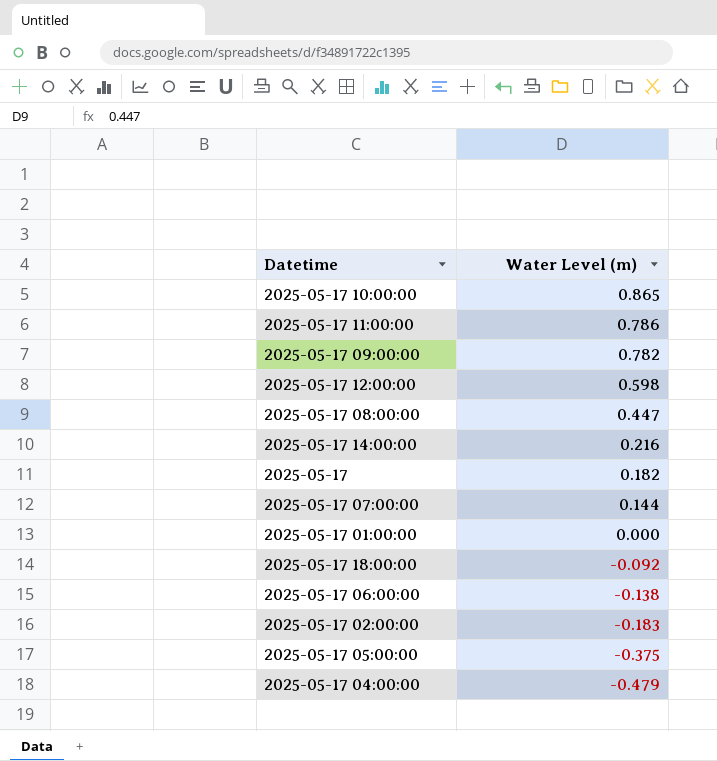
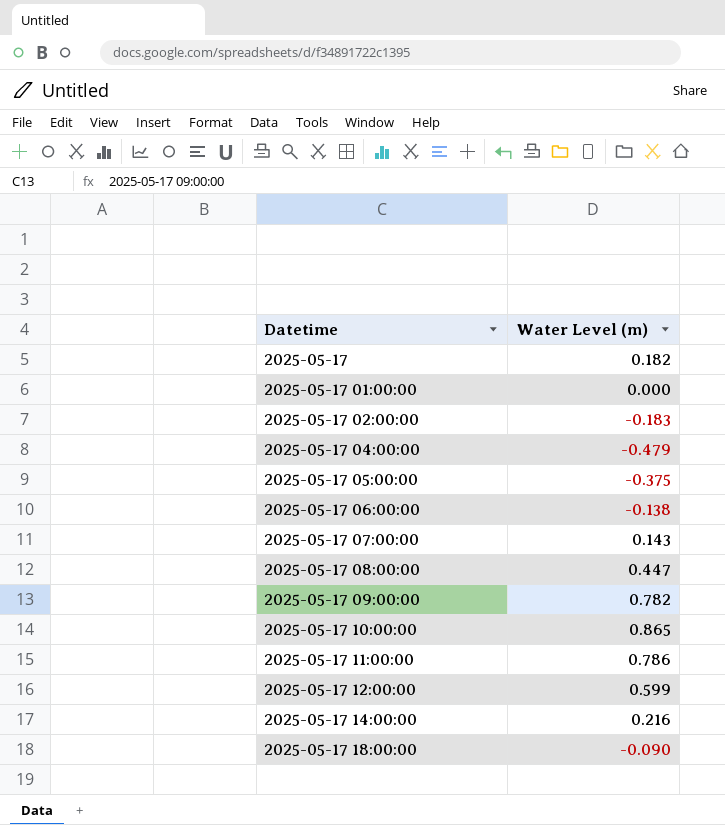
row order: Water Level (m) descending -> Datetime ascending
2025-05-17 07:00:00 | Water Level (m): 0.144 -> 0.143
2025-05-17 12:00:00 | Water Level (m): 0.598 -> 0.599
2025-05-17 18:00:00 | Water Level (m): -0.092 -> -0.090

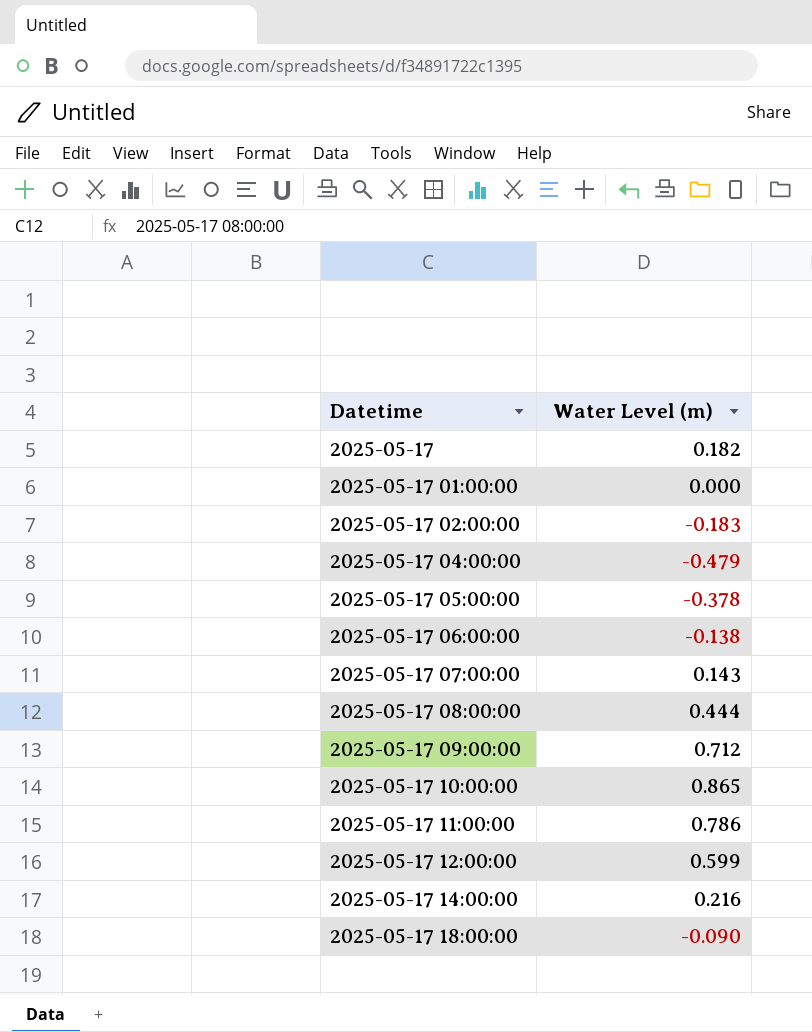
2025-05-17 05:00:00 | Water Level (m): -0.375 -> -0.378
2025-05-17 08:00:00 | Water Level (m): 0.447 -> 0.444
2025-05-17 09:00:00 | Water Level (m): 0.782 -> 0.712

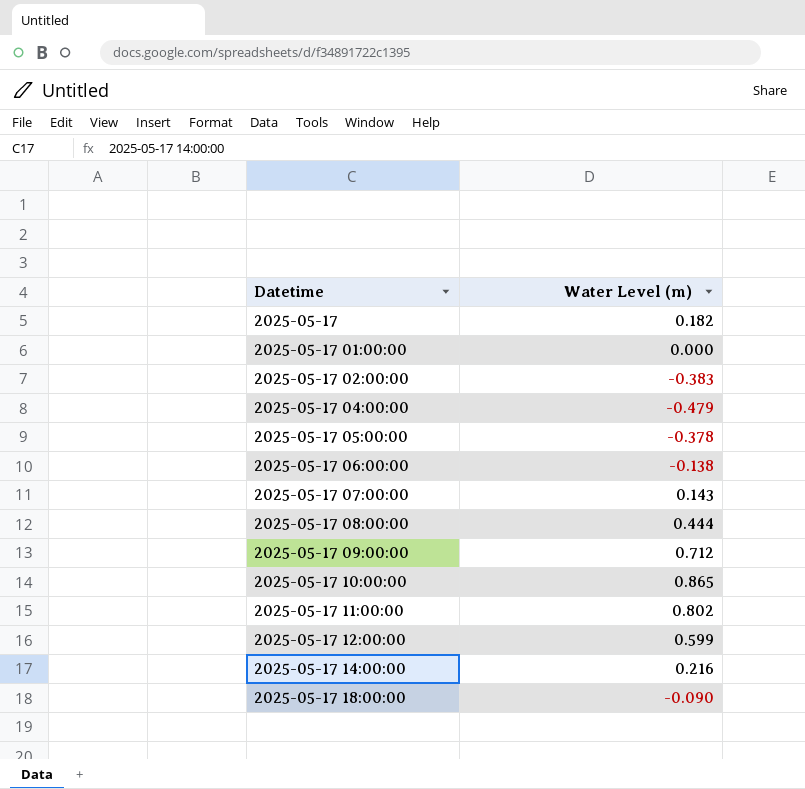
2025-05-17 02:00:00 | Water Level (m): -0.183 -> -0.383
2025-05-17 11:00:00 | Water Level (m): 0.786 -> 0.802

